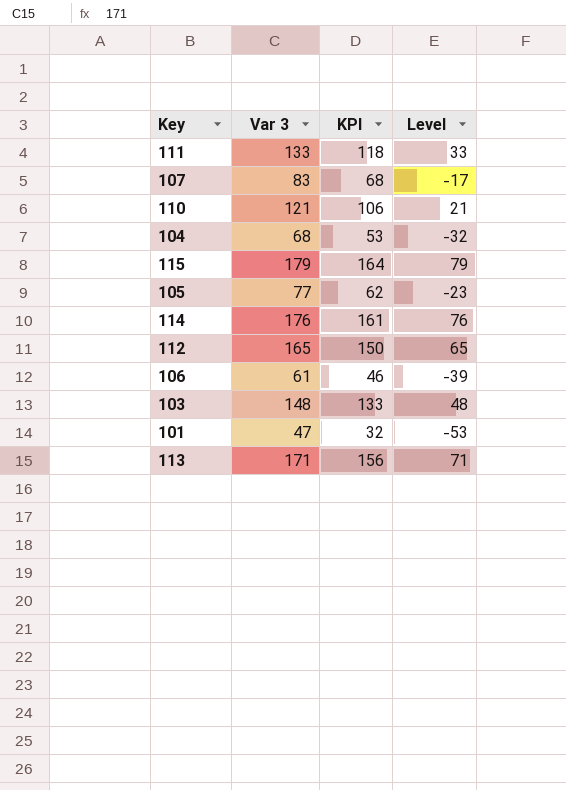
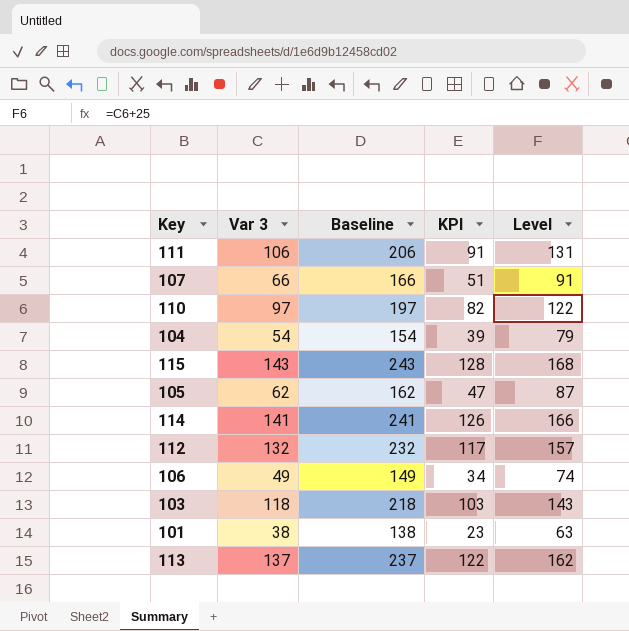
column Baseline | formula: none -> [Var 3] + 100
column Level | formula: [Var 3] - 100 -> [Var 3] + 25
111 | Var 3: 133 -> 106
111 | KPI: 118 -> 91
107 | Var 3: 83 -> 66
107 | KPI: 68 -> 51
110 | Var 3: 121 -> 97
110 | KPI: 106 -> 82
104 | Var 3: 68 -> 54
104 | KPI: 53 -> 39
115 | Var 3: 179 -> 143
115 | KPI: 164 -> 128
105 | Var 3: 77 -> 62
105 | KPI: 62 -> 47
114 | Var 3: 176 -> 141
114 | KPI: 161 -> 126
112 | Var 3: 165 -> 132
112 | KPI: 150 -> 117
106 | Var 3: 61 -> 49
106 | KPI: 46 -> 34
103 | Var 3: 148 -> 118
103 | KPI: 133 -> 103
101 | Var 3: 47 -> 38
101 | KPI: 32 -> 23
113 | Var 3: 171 -> 137
113 | KPI: 156 -> 122

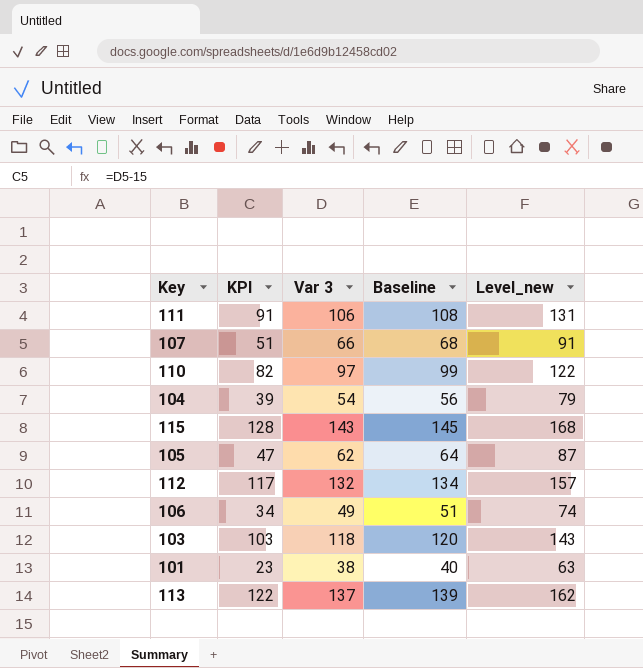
column KPI | position: 4 -> 2
column Baseline | formula: [Var 3] + 100 -> [Var 3] + 2
column name: Level -> Level_new
row 114: 141 | 241 | 126 | 166 -> none

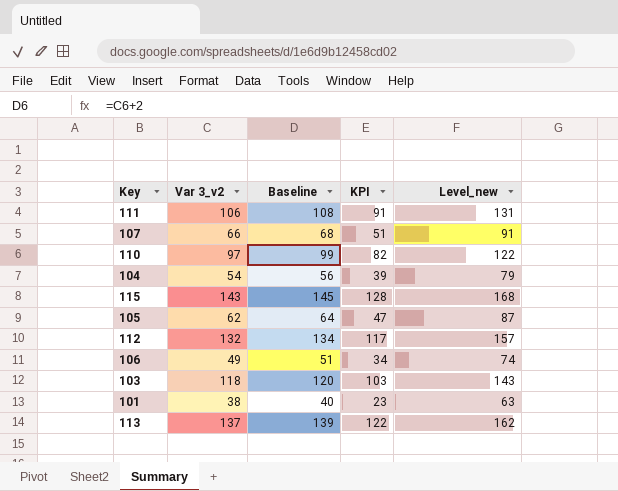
column name: Var 3 -> Var 3_v2
column KPI | position: 2 -> 4

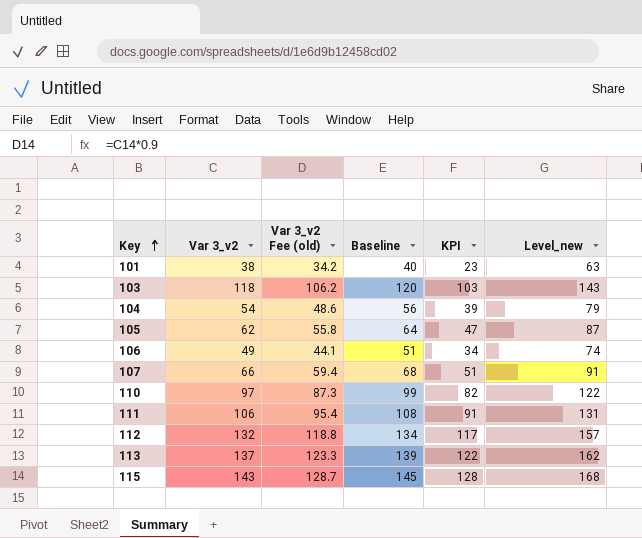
row order: none -> Key ascending
column Var 3_v2 Fee (old) | formula: none -> [Var 3_v2] * 0.9

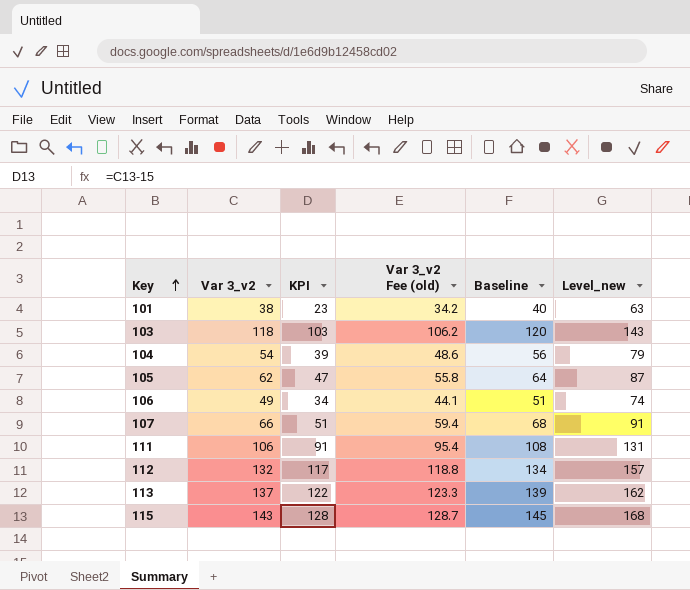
column KPI | position: 5 -> 3
row 110: 97 | 87.3 | 99 | 82 | 122 -> none

